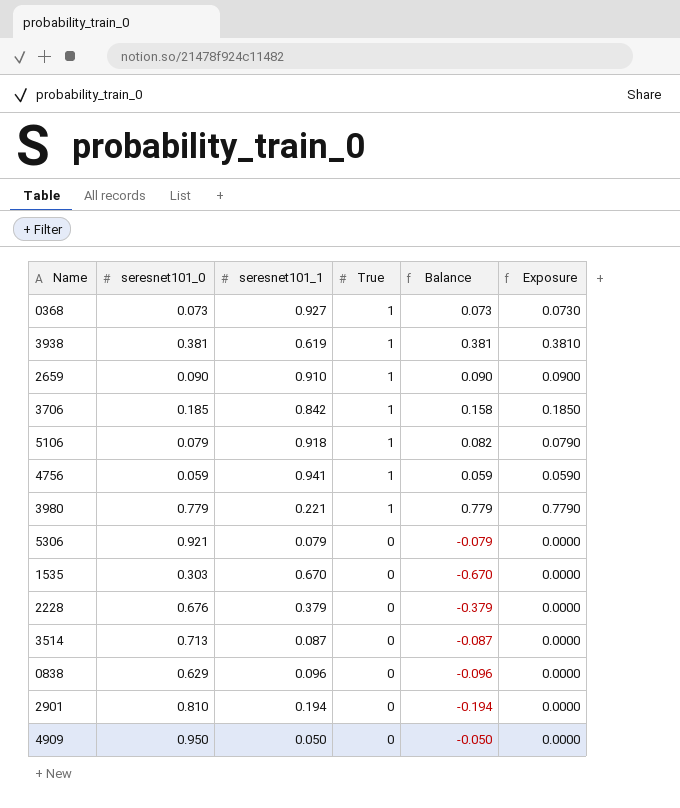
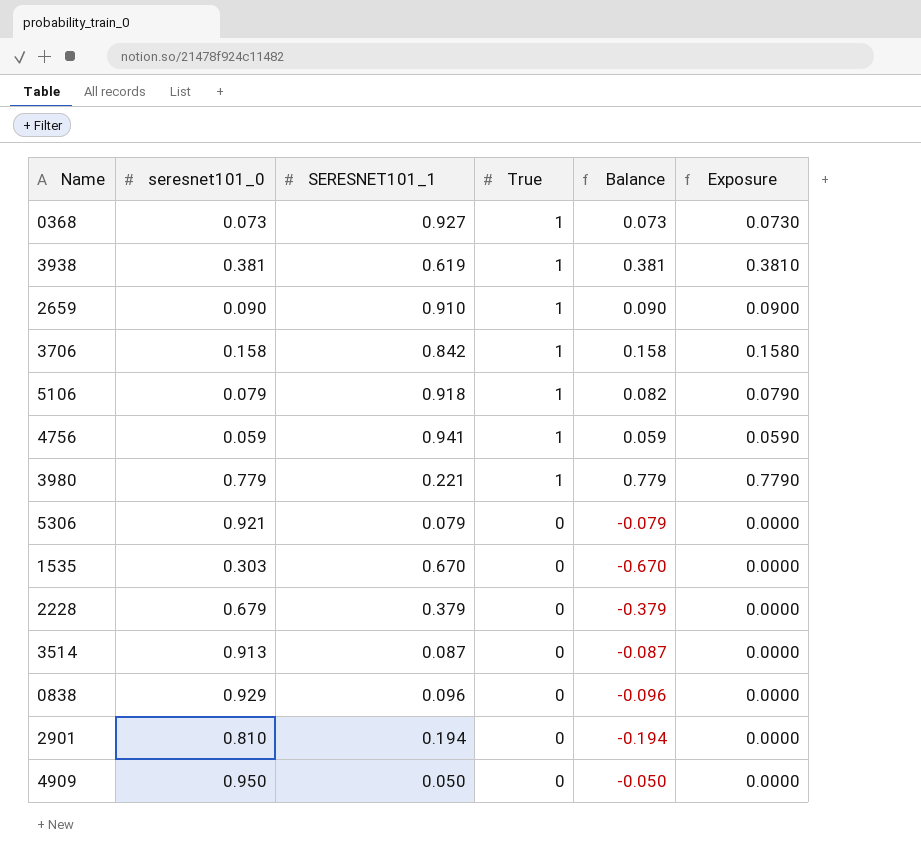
column name: seresnet101_1 -> SERESNET101_1
3706 | seresnet101_0: 0.185 -> 0.158
3706 | Exposure: 0.1850 -> 0.1580
2228 | seresnet101_0: 0.676 -> 0.679
3514 | seresnet101_0: 0.713 -> 0.913
0838 | seresnet101_0: 0.629 -> 0.929

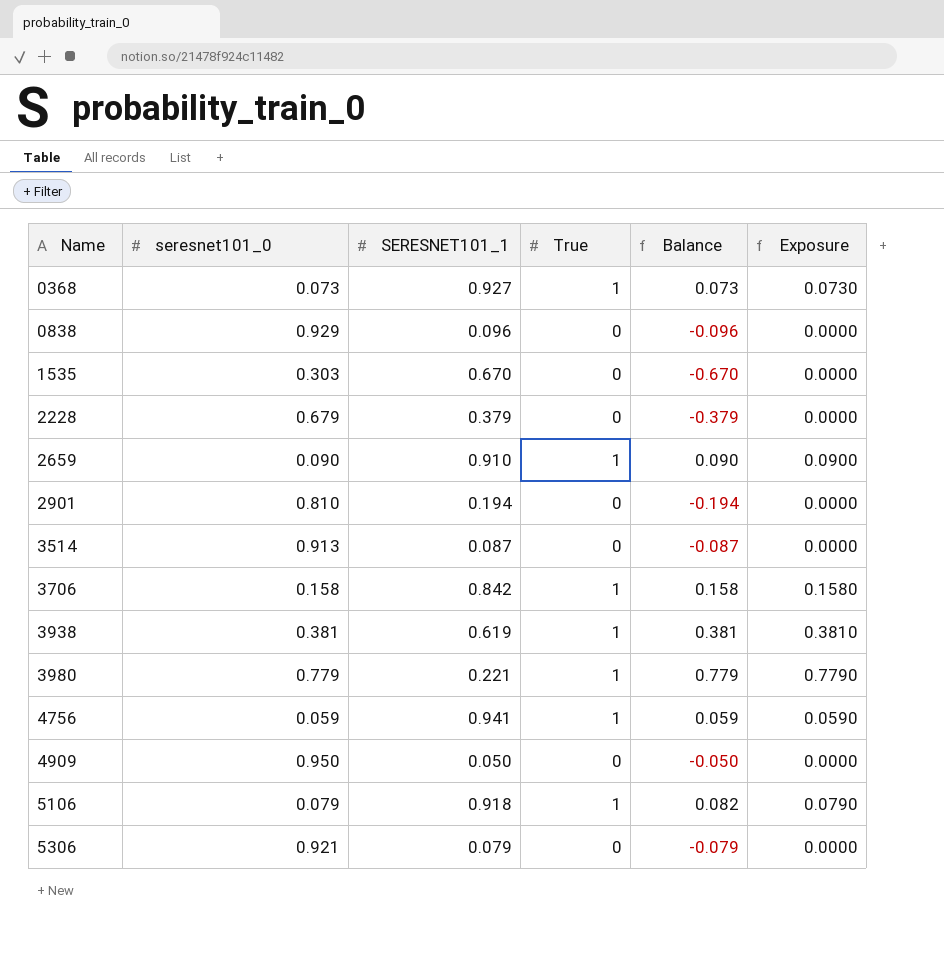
row order: True descending -> Name ascending

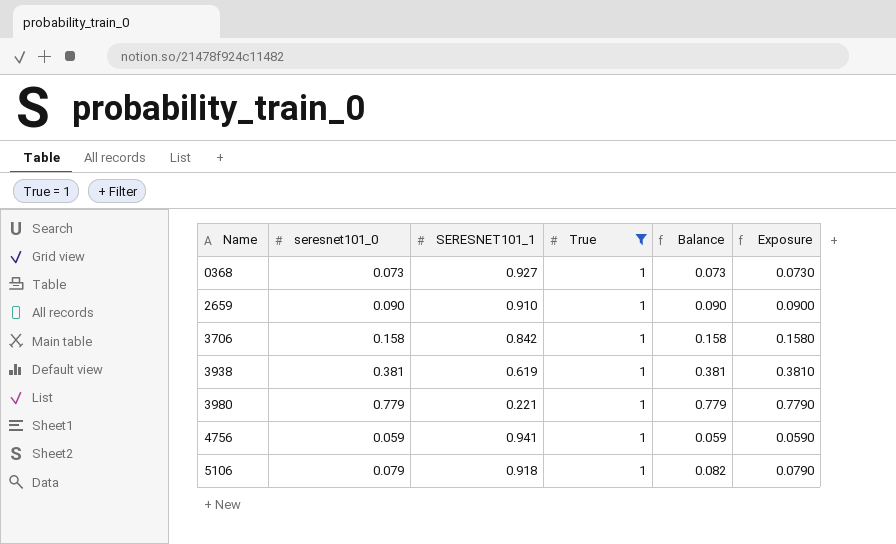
filter: none -> True = 1

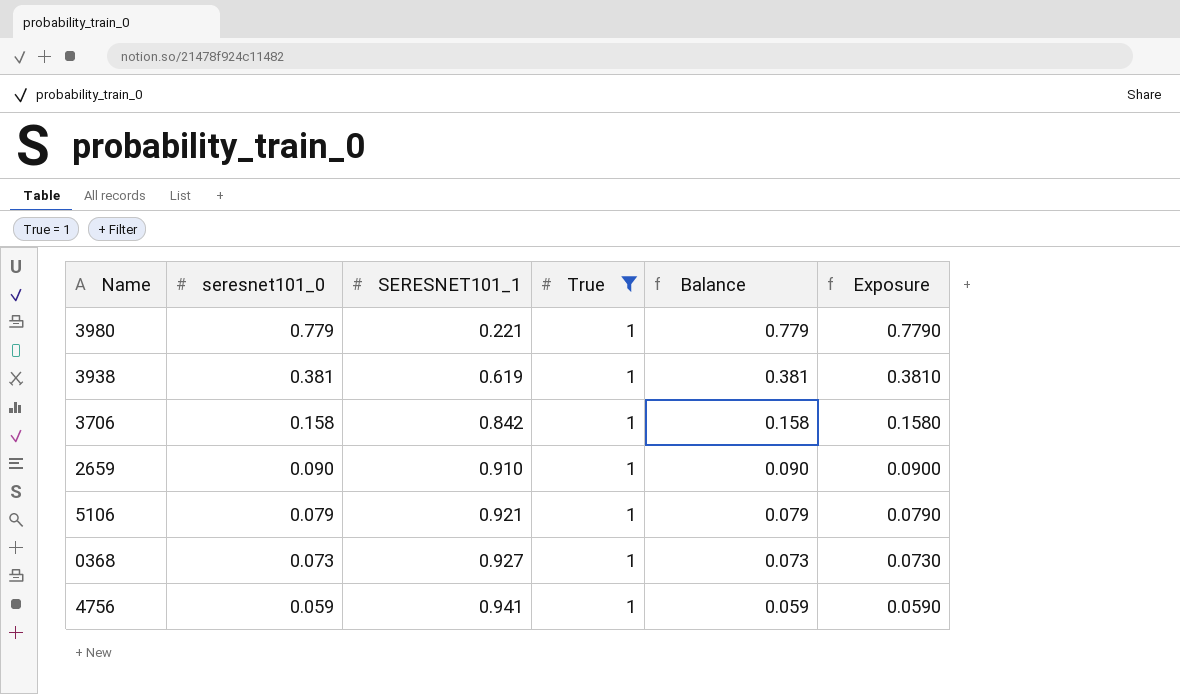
row order: Name ascending -> seresnet101_0 descending
5106 | SERESNET101_1: 0.918 -> 0.921
5106 | Balance: 0.082 -> 0.079

